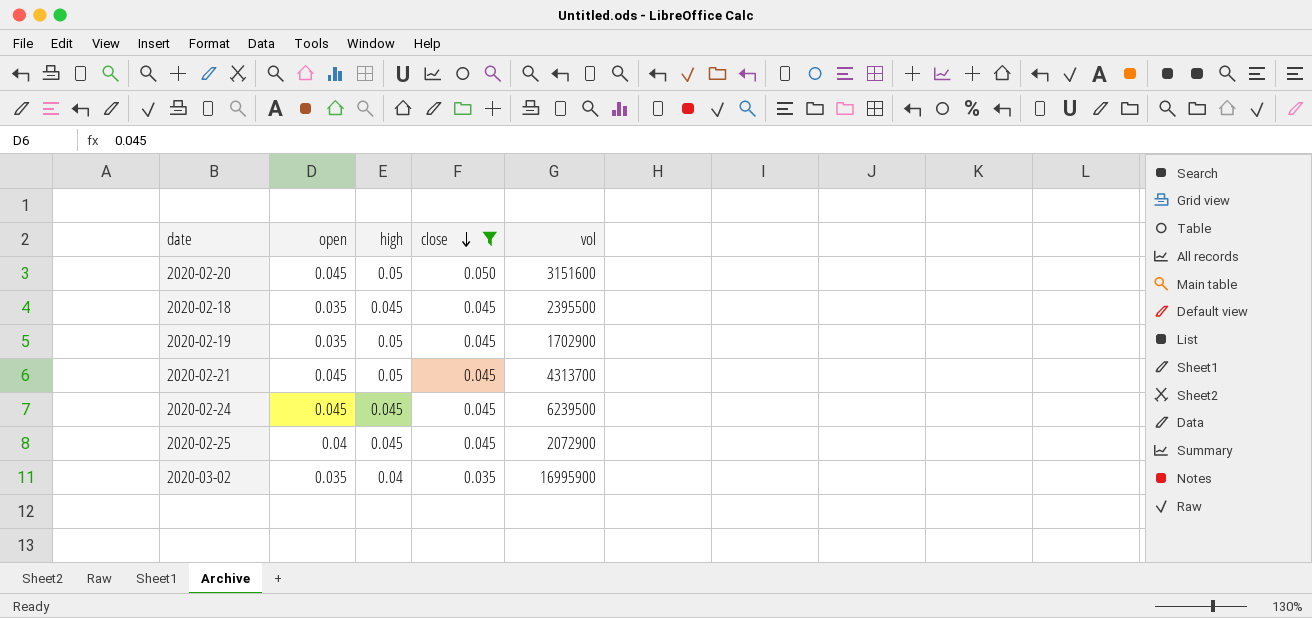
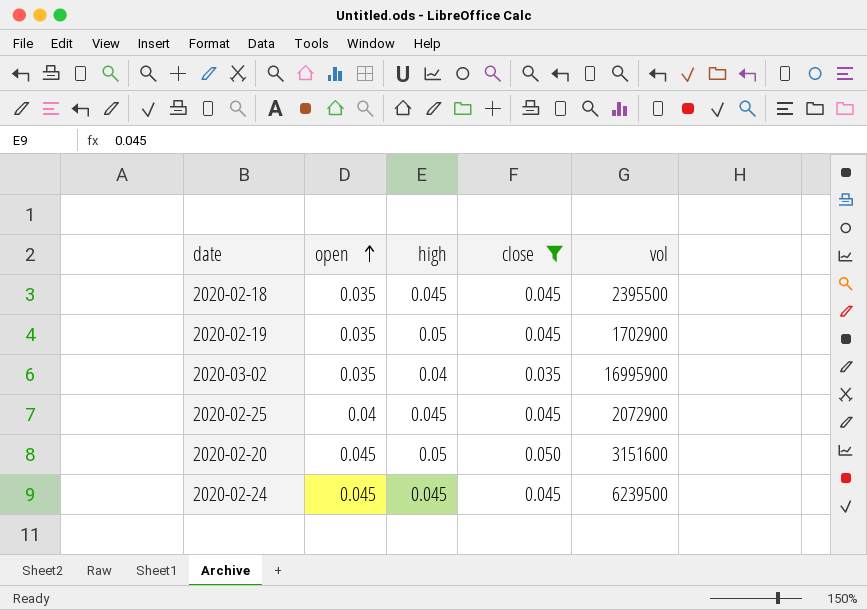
row order: close descending -> open ascending
row 2020-02-21: 0.045 | 0.05 | 0.045 | 4313700 -> none

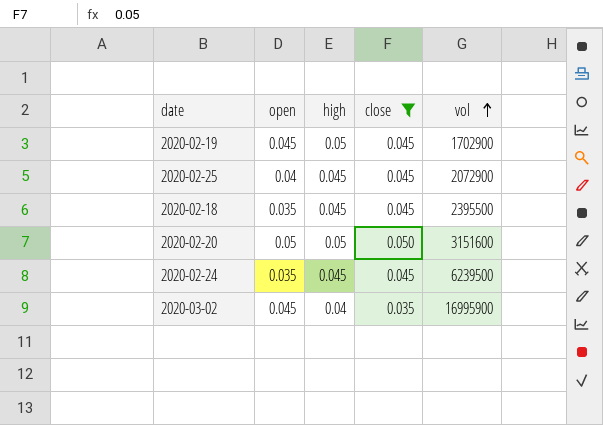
row order: open ascending -> vol ascending
2020-02-19 | open: 0.035 -> 0.045
2020-02-20 | open: 0.045 -> 0.05
2020-02-24 | open: 0.045 -> 0.035
2020-03-02 | open: 0.035 -> 0.045

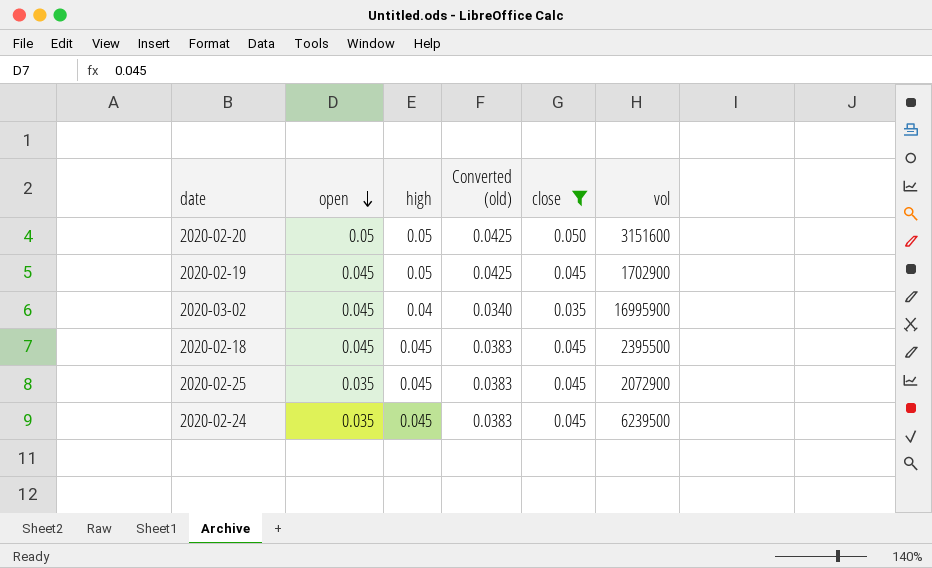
row order: vol ascending -> open descending
column Converted (old) | formula: none -> [high] * 0.85
2020-02-18 | open: 0.035 -> 0.045
2020-02-25 | open: 0.04 -> 0.035

